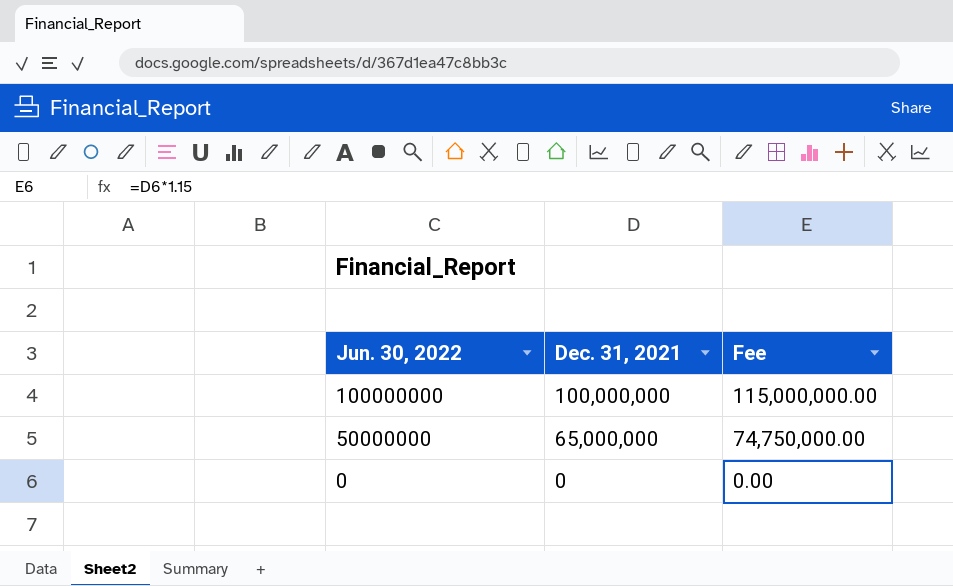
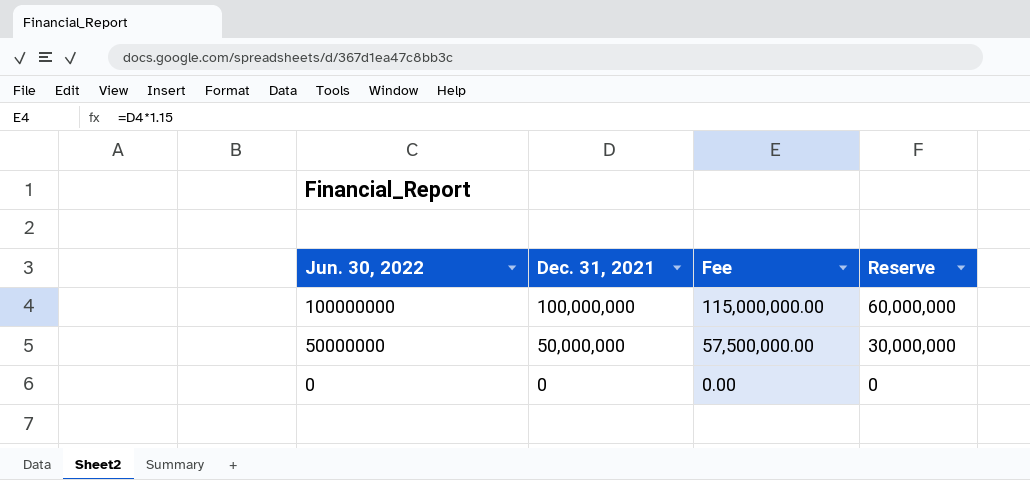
column Reserve | formula: none -> [Dec. 31, 2021] * 0.6
50000000 | Dec. 31, 2021: 65,000,000 -> 50,000,000
50000000 | Fee: 74,750,000.00 -> 57,500,000.00

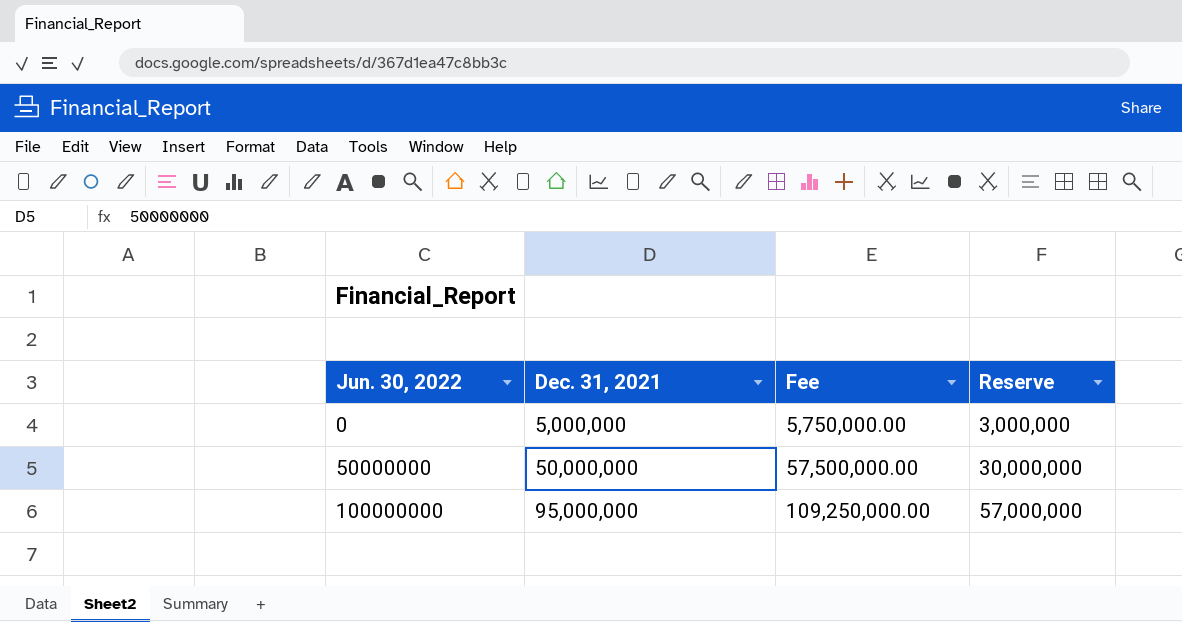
row order: Jun. 30, 2022 descending -> Jun. 30, 2022 ascending
0 | Dec. 31, 2021: 0 -> 5,000,000
0 | Fee: 0.00 -> 5,750,000.00
0 | Reserve: 0 -> 3,000,000
100000000 | Dec. 31, 2021: 100,000,000 -> 95,000,000
100000000 | Fee: 115,000,000.00 -> 109,250,000.00
100000000 | Reserve: 60,000,000 -> 57,000,000

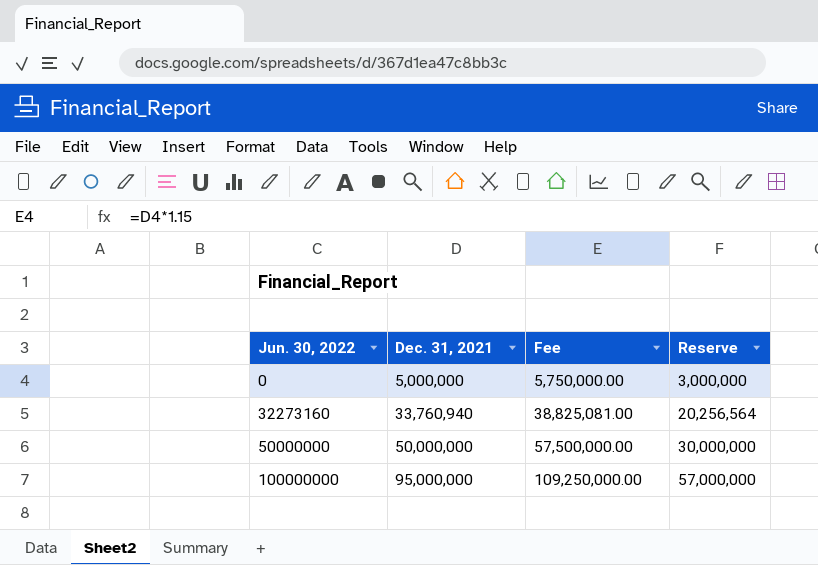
row 32273160: none -> 33,760,940 | 38,825,081.00 | 20,256,564

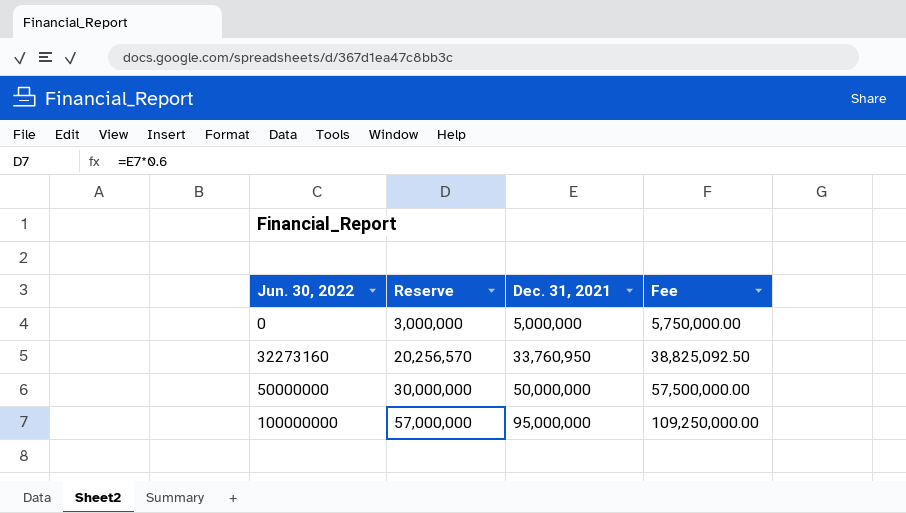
column Reserve | position: 4 -> 2
32273160 | Reserve: 20,256,564 -> 20,256,570
32273160 | Dec. 31, 2021: 33,760,940 -> 33,760,950
32273160 | Fee: 38,825,081.00 -> 38,825,092.50

